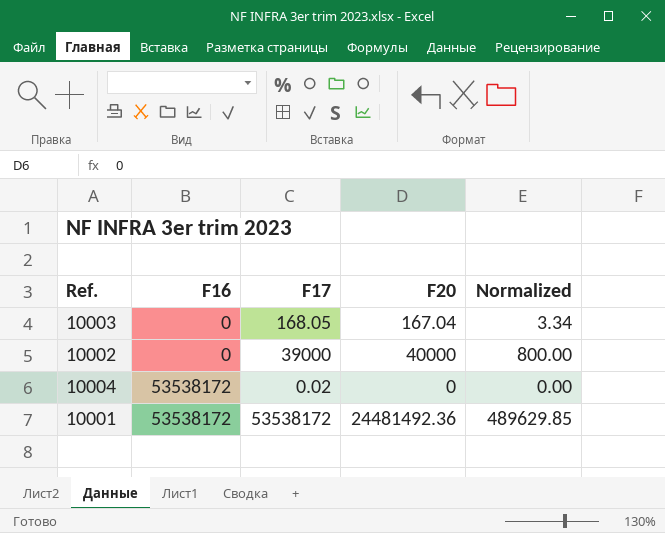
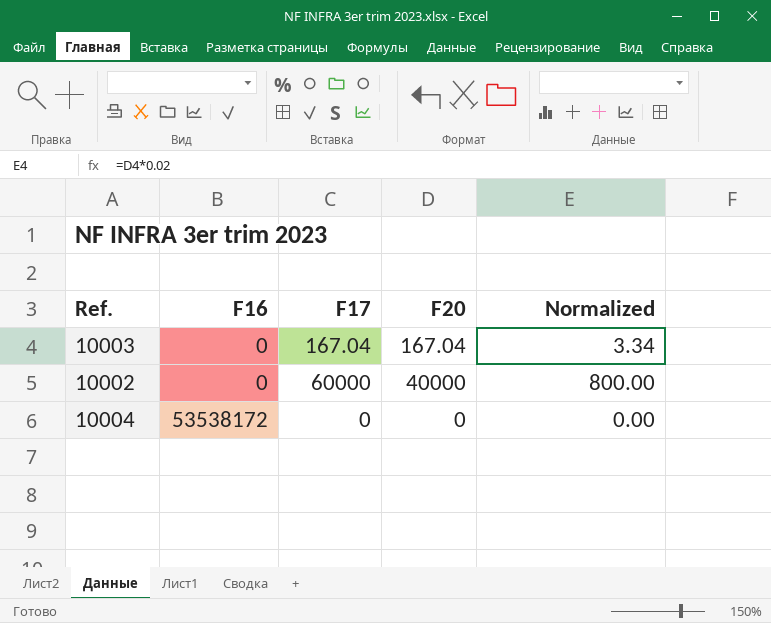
row 10001: 53538172 | 53538172 | 24481492.36 | 489629.85 -> none
10003 | F17: 168.05 -> 167.04
10002 | F17: 39000 -> 60000
10004 | F17: 0.02 -> 0

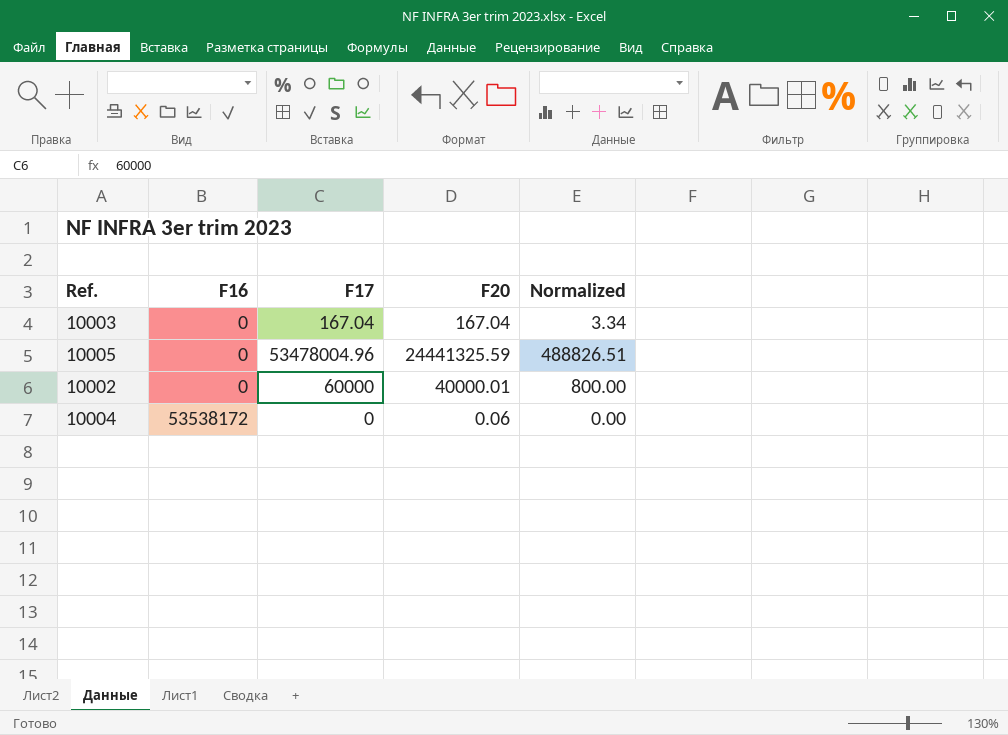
row 10005: none -> 0 | 53478004.96 | 24441325.59 | 488826.51
10002 | F20: 40000 -> 40000.01
10004 | F20: 0 -> 0.06

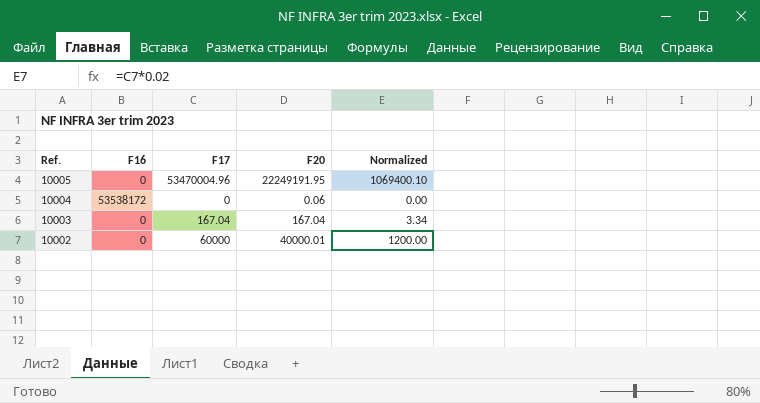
row order: F16 ascending -> Ref. descending
column Normalized | formula: [F20] * 0.02 -> [F17] * 0.02
10005 | F17: 53478004.96 -> 53470004.96
10005 | F20: 24441325.59 -> 22249191.95

